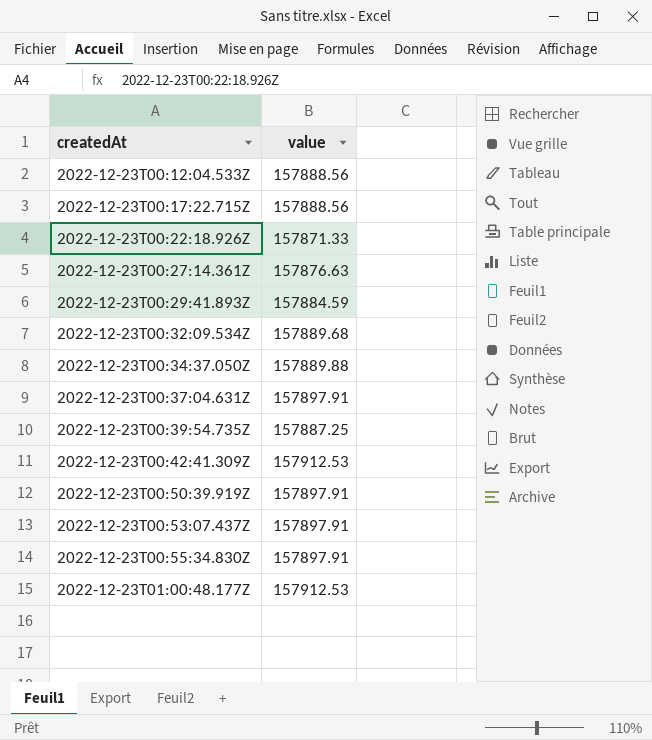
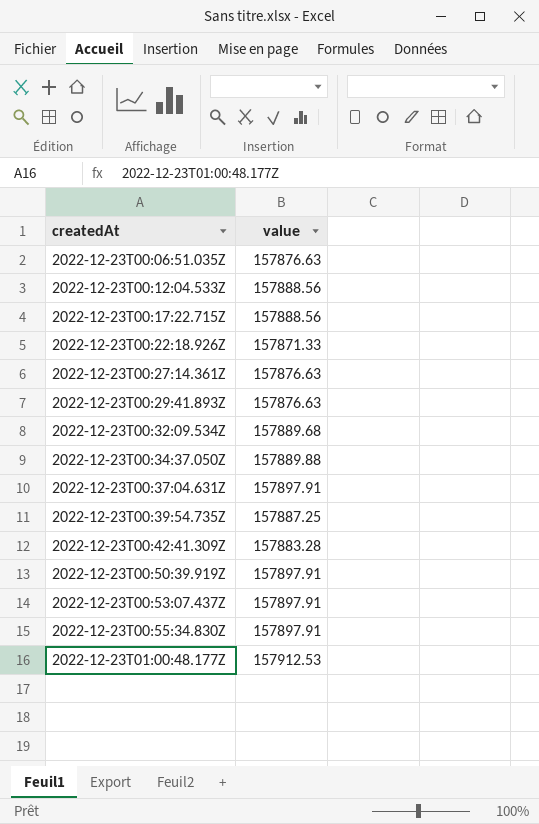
row 2022-12-23T00:06:51.035Z: none -> 157876.63
2022-12-23T00:29:41.893Z | value: 157884.59 -> 157876.63
2022-12-23T00:42:41.309Z | value: 157912.53 -> 157883.28

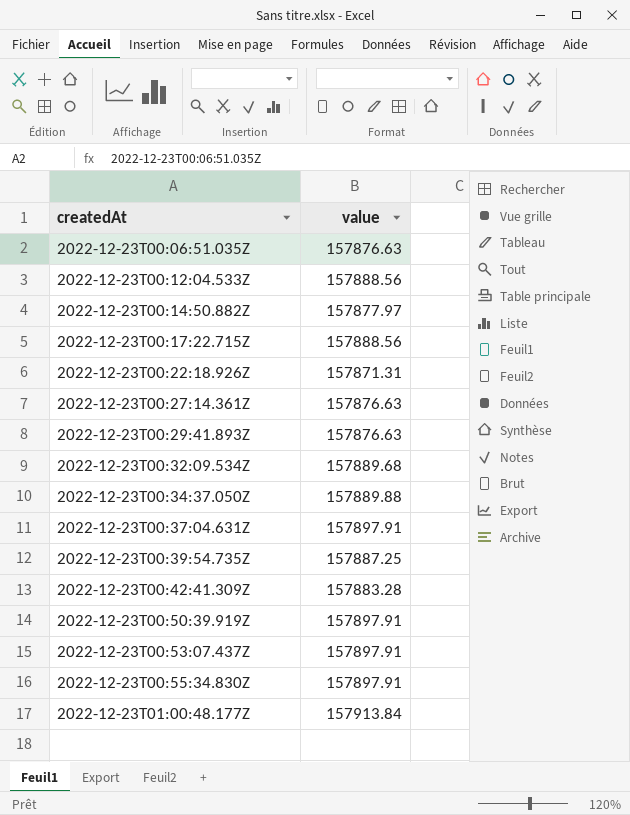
row 2022-12-23T00:14:50.882Z: none -> 157877.97
2022-12-23T00:22:18.926Z | value: 157871.33 -> 157871.31
2022-12-23T01:00:48.177Z | value: 157912.53 -> 157913.84

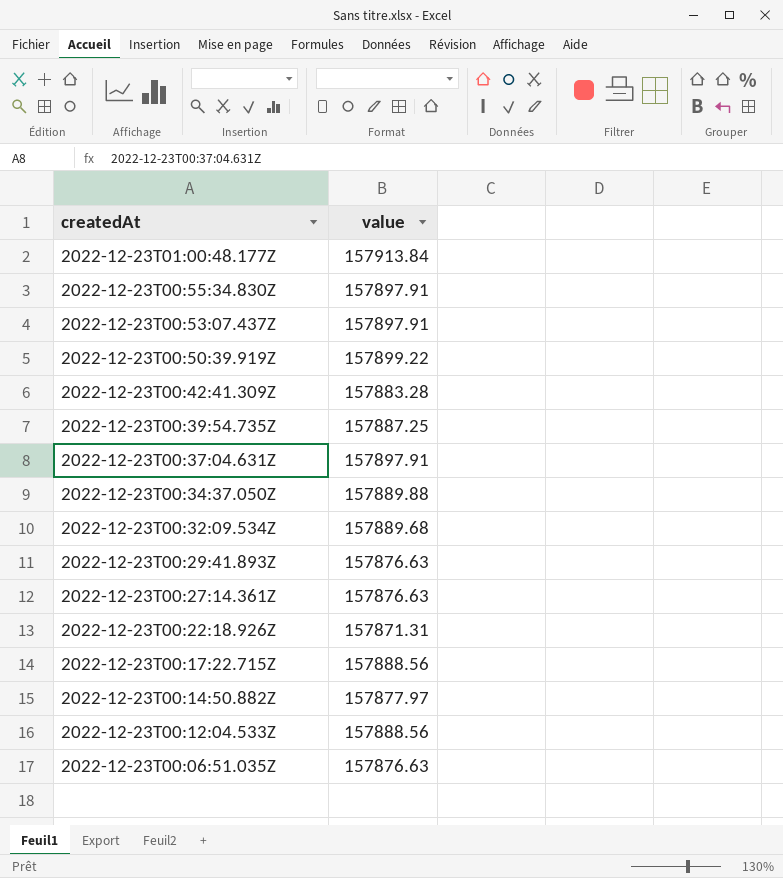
row order: createdAt ascending -> createdAt descending
2022-12-23T00:50:39.919Z | value: 157897.91 -> 157899.22

